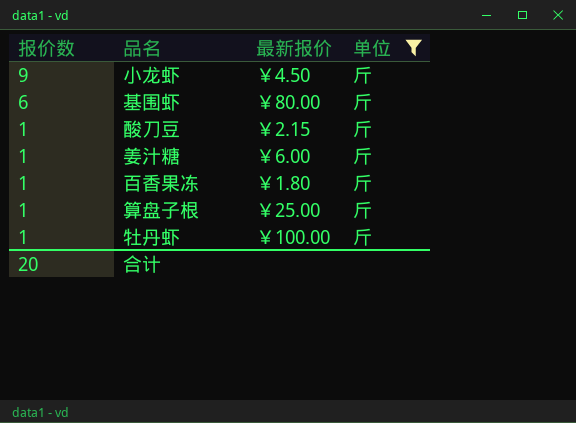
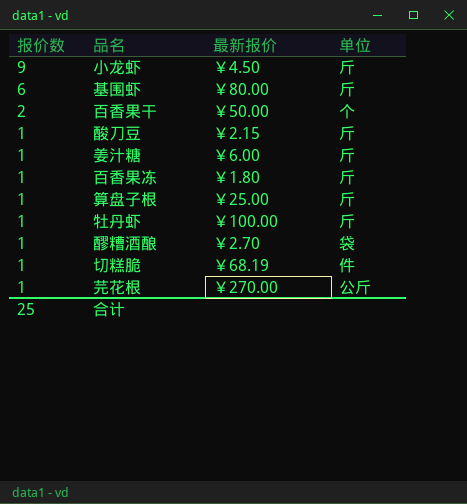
filter: 单位 = 斤 -> none
合计 | 报价数: 20 -> 25

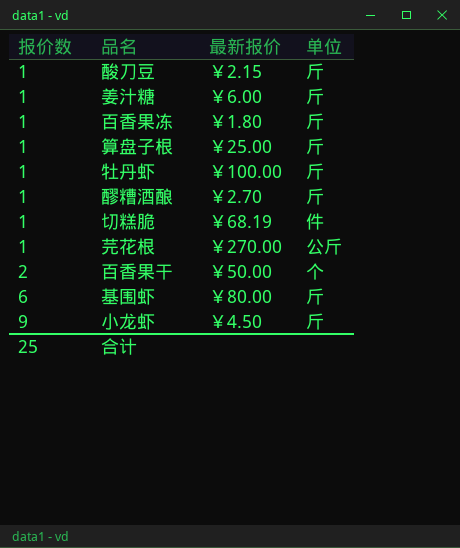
row order: 报价数 descending -> 报价数 ascending
醪糟酒酿 | 单位: 袋 -> 斤

